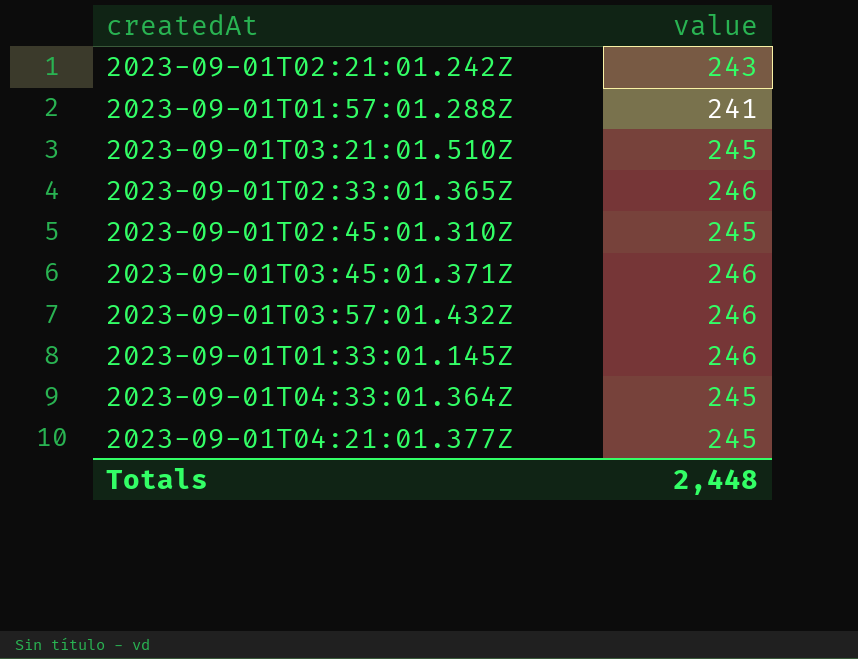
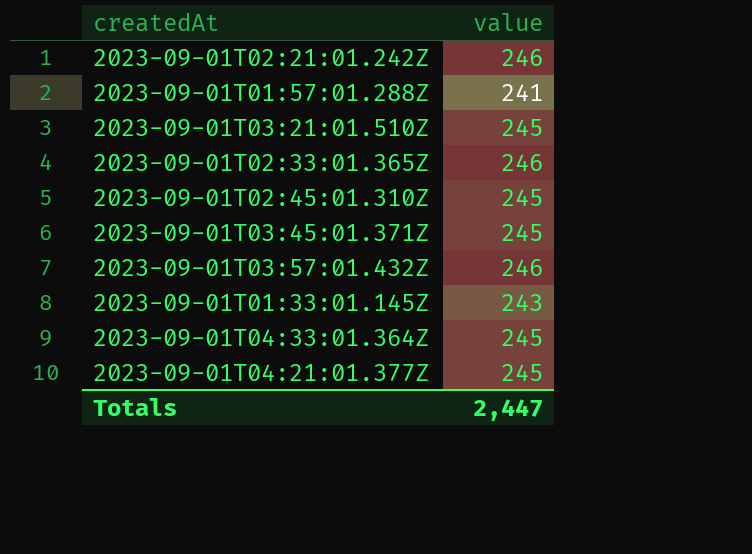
2023-09-01T02:21:01.242Z | value: 243 -> 246
2023-09-01T03:45:01.371Z | value: 246 -> 245
2023-09-01T01:33:01.145Z | value: 246 -> 243
Totals | value: 2,448 -> 2,447

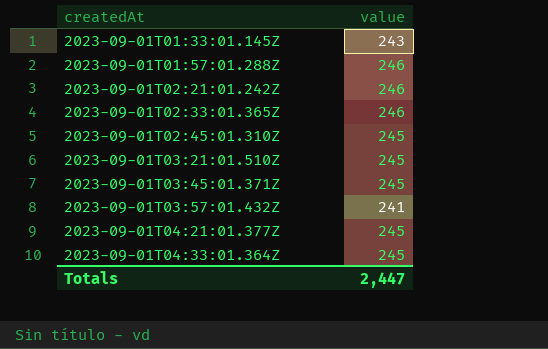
row order: none -> createdAt ascending
2023-09-01T01:57:01.288Z | value: 241 -> 246
2023-09-01T03:57:01.432Z | value: 246 -> 241

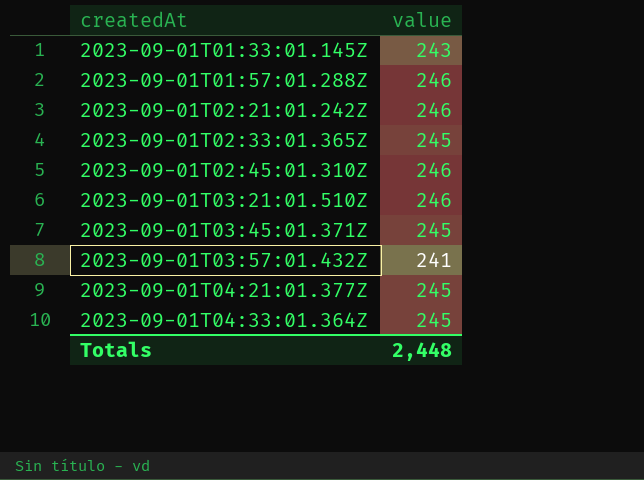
2023-09-01T02:33:01.365Z | value: 246 -> 245
2023-09-01T02:45:01.310Z | value: 245 -> 246
2023-09-01T03:21:01.510Z | value: 245 -> 246
Totals | value: 2,447 -> 2,448

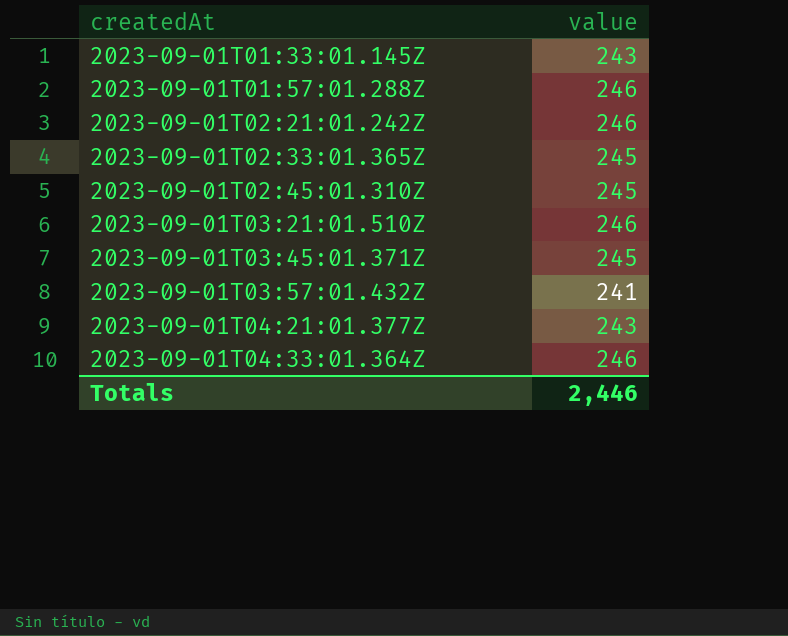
2023-09-01T02:45:01.310Z | value: 246 -> 245
2023-09-01T04:21:01.377Z | value: 245 -> 243
2023-09-01T04:33:01.364Z | value: 245 -> 246
Totals | value: 2,448 -> 2,446

